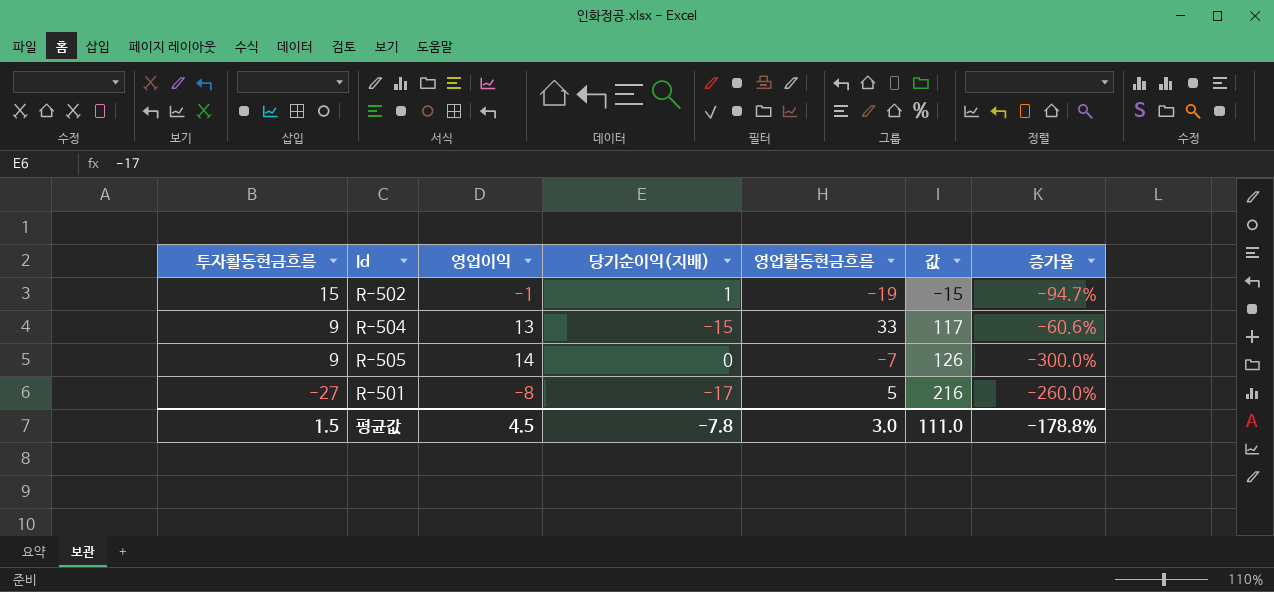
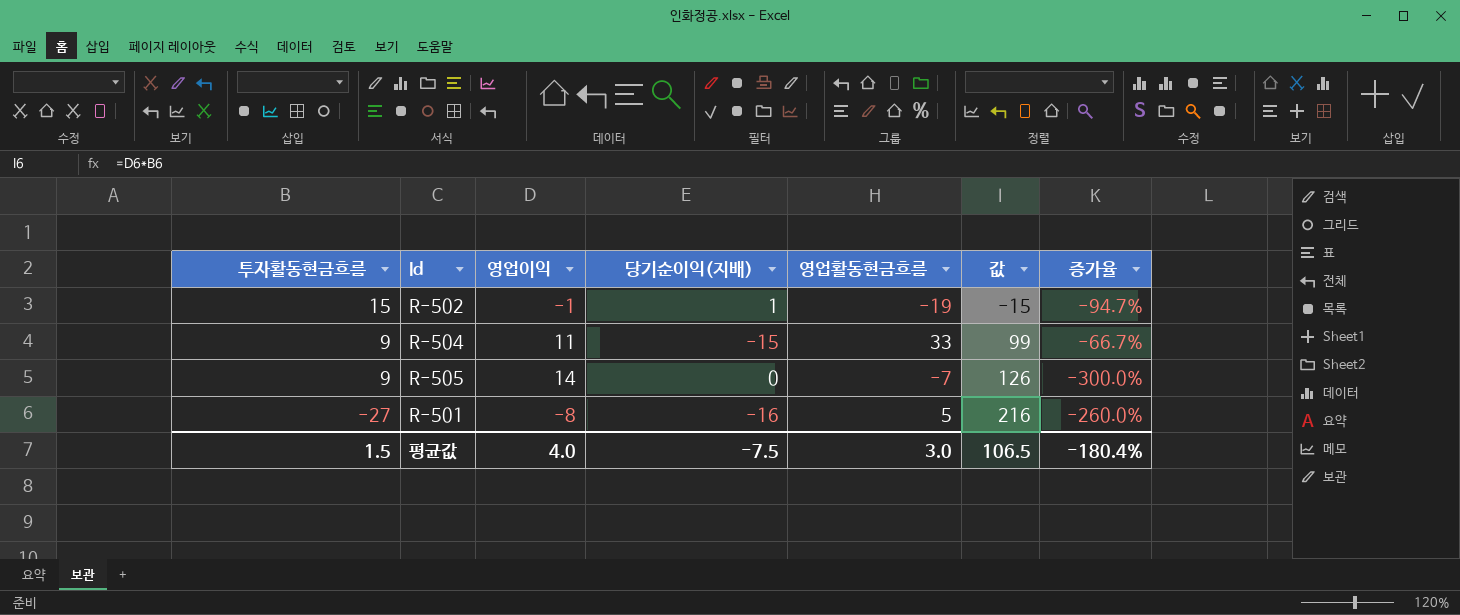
R-504 | 영업이익: 13 -> 11
R-504 | 값: 117 -> 99
R-504 | 증가율: -60.6% -> -66.7%
R-501 | 당기순이익(지배): -17 -> -16
평균값 | 영업이익: 4.5 -> 4.0
평균값 | 당기순이익(지배): -7.8 -> -7.5
평균값 | 값: 111.0 -> 106.5
평균값 | 증가율: -178.8% -> -180.4%

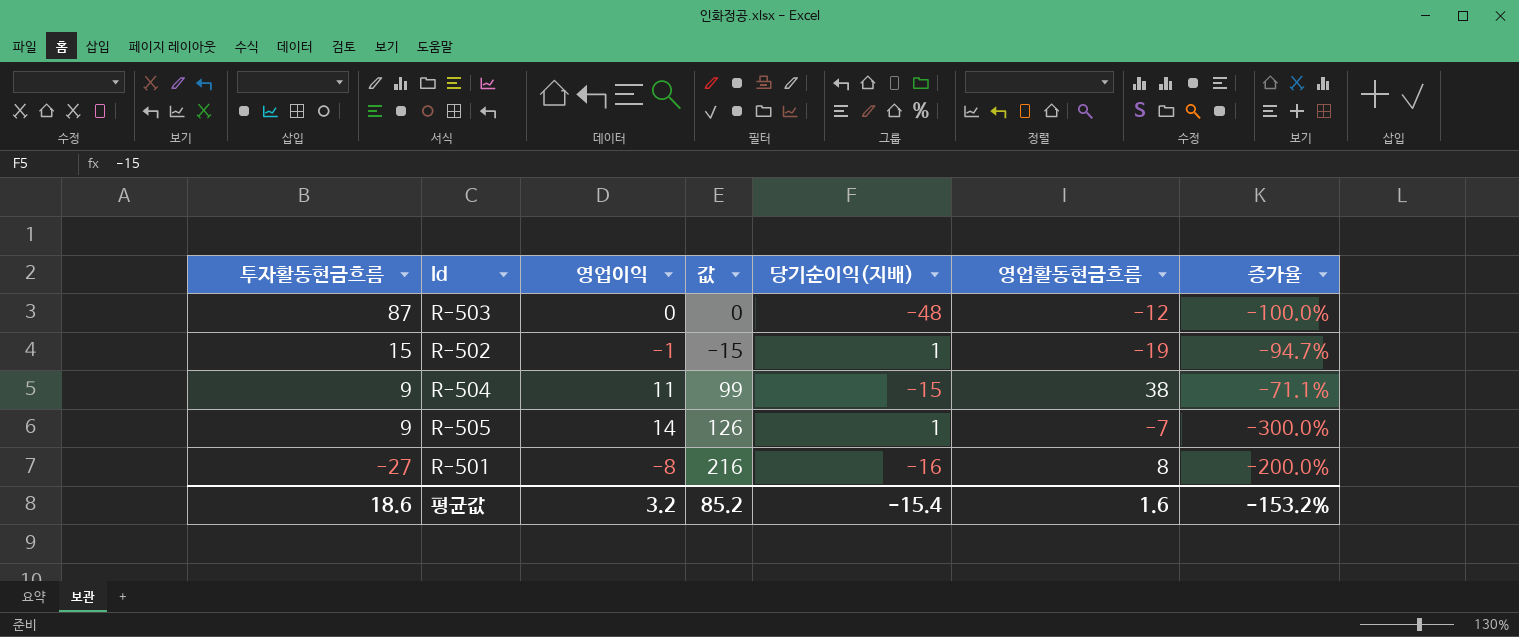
column 값 | position: 6 -> 4
row R-503: none -> 87 | 0 | 0 | -48 | -12 | -100.0%
R-504 | 영업활동현금흐름: 33 -> 38
R-504 | 증가율: -66.7% -> -71.1%
R-505 | 당기순이익(지배): 0 -> 1
R-501 | 영업활동현금흐름: 5 -> 8
R-501 | 증가율: -260.0% -> -200.0%
평균값 | 투자활동현금흐름: 1.5 -> 18.6
평균값 | 영업이익: 4.0 -> 3.2
평균값 | 값: 106.5 -> 85.2
평균값 | 당기순이익(지배): -7.5 -> -15.4
평균값 | 영업활동현금흐름: 3.0 -> 1.6
평균값 | 증가율: -180.4% -> -153.2%

